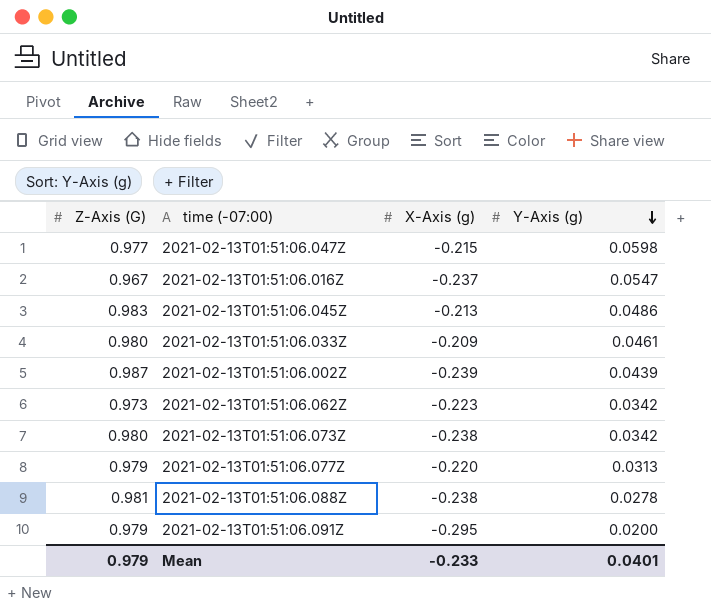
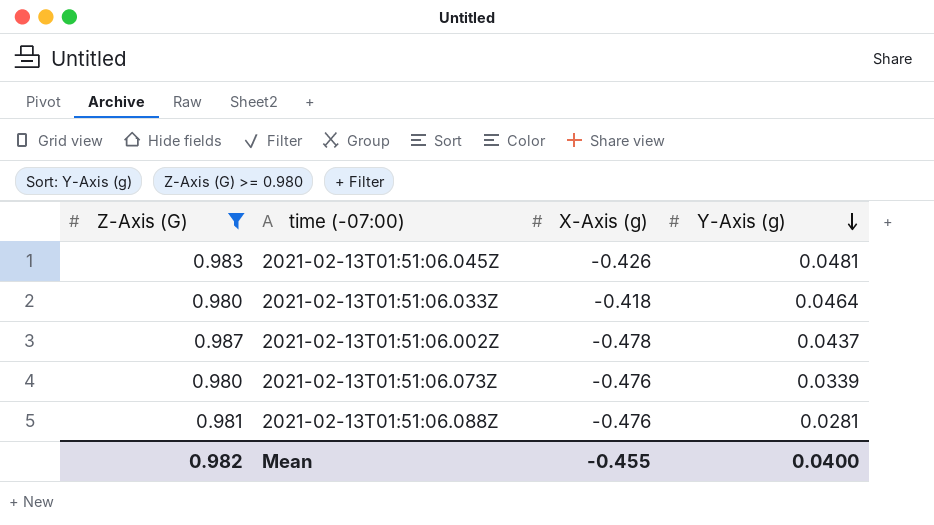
filter: none -> Z-Axis (G) >= 0.980
2021-02-13T01:51:06.045Z | X-Axis (g): -0.213 -> -0.426
2021-02-13T01:51:06.045Z | Y-Axis (g): 0.0486 -> 0.0481
2021-02-13T01:51:06.033Z | X-Axis (g): -0.209 -> -0.418
2021-02-13T01:51:06.033Z | Y-Axis (g): 0.0461 -> 0.0464
2021-02-13T01:51:06.002Z | X-Axis (g): -0.239 -> -0.478
2021-02-13T01:51:06.002Z | Y-Axis (g): 0.0439 -> 0.0437
2021-02-13T01:51:06.073Z | X-Axis (g): -0.238 -> -0.476
2021-02-13T01:51:06.073Z | Y-Axis (g): 0.0342 -> 0.0339
2021-02-13T01:51:06.088Z | X-Axis (g): -0.238 -> -0.476
2021-02-13T01:51:06.088Z | Y-Axis (g): 0.0278 -> 0.0281
Mean | Z-Axis (G): 0.979 -> 0.982
Mean | X-Axis (g): -0.233 -> -0.455
Mean | Y-Axis (g): 0.0401 -> 0.0400

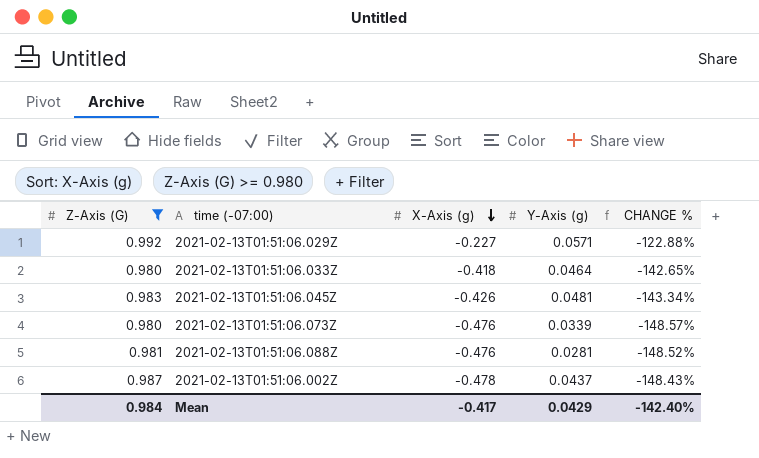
row order: Y-Axis (g) descending -> X-Axis (g) descending
column CHANGE % | formula: none -> ([X-Axis (g)] - [Z-Axis (G)]) / [Z-Axis (G)]
row 2021-02-13T01:51:06.029Z: none -> 0.992 | -0.227 | 0.0571 | -122.88%
Mean | Z-Axis (G): 0.982 -> 0.984
Mean | X-Axis (g): -0.455 -> -0.417
Mean | Y-Axis (g): 0.0400 -> 0.0429

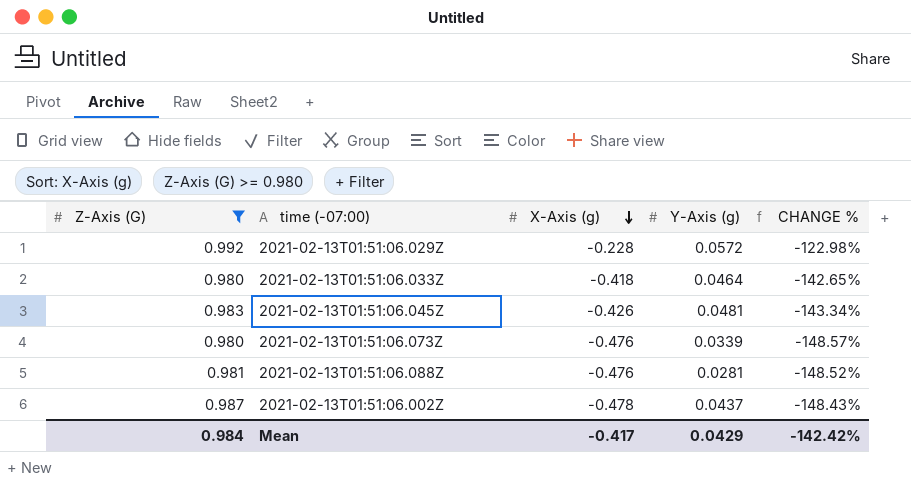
2021-02-13T01:51:06.029Z | X-Axis (g): -0.227 -> -0.228
2021-02-13T01:51:06.029Z | Y-Axis (g): 0.0571 -> 0.0572
2021-02-13T01:51:06.029Z | CHANGE %: -122.88% -> -122.98%
Mean | CHANGE %: -142.40% -> -142.42%

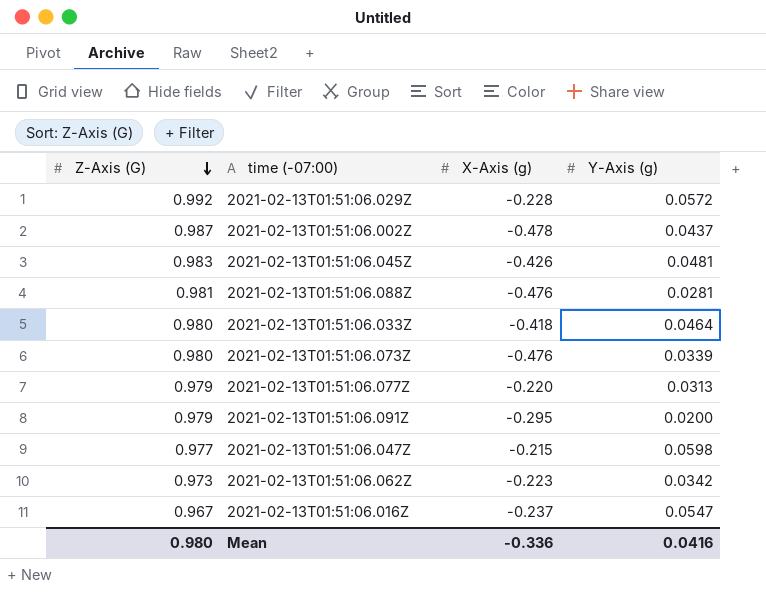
filter: Z-Axis (G) >= 0.980 -> none
row order: X-Axis (g) descending -> Z-Axis (G) descending
column CHANGE % | formula: ([X-Axis (g)] - [Z-Axis (G)]) / [Z-Axis (G)] -> none
Mean | Z-Axis (G): 0.984 -> 0.980
Mean | X-Axis (g): -0.417 -> -0.336
Mean | Y-Axis (g): 0.0429 -> 0.0416

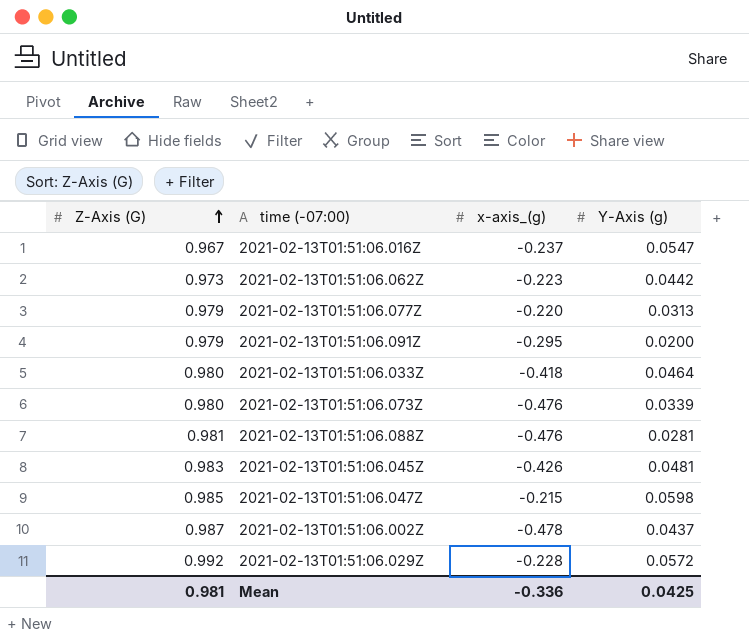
row order: Z-Axis (G) descending -> Z-Axis (G) ascending
column name: X-Axis (g) -> x-axis_(g)
2021-02-13T01:51:06.062Z | Y-Axis (g): 0.0342 -> 0.0442
2021-02-13T01:51:06.047Z | Z-Axis (G): 0.977 -> 0.985
Mean | Z-Axis (G): 0.980 -> 0.981
Mean | Y-Axis (g): 0.0416 -> 0.0425

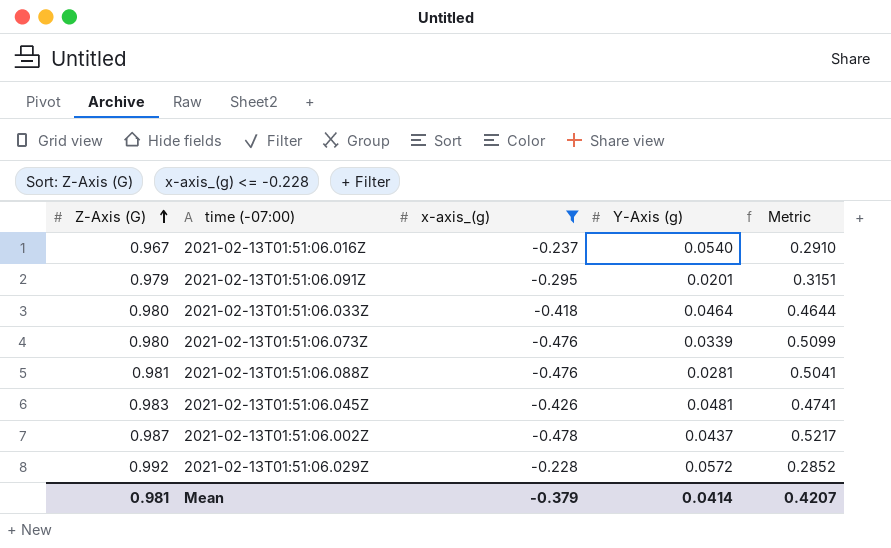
filter: none -> x-axis_(g) <= -0.228
column Metric | formula: none -> [Y-Axis (g)] - [x-axis_(g)]
2021-02-13T01:51:06.016Z | Y-Axis (g): 0.0547 -> 0.0540
2021-02-13T01:51:06.091Z | Y-Axis (g): 0.0200 -> 0.0201
Mean | x-axis_(g): -0.336 -> -0.379
Mean | Y-Axis (g): 0.0425 -> 0.0414

